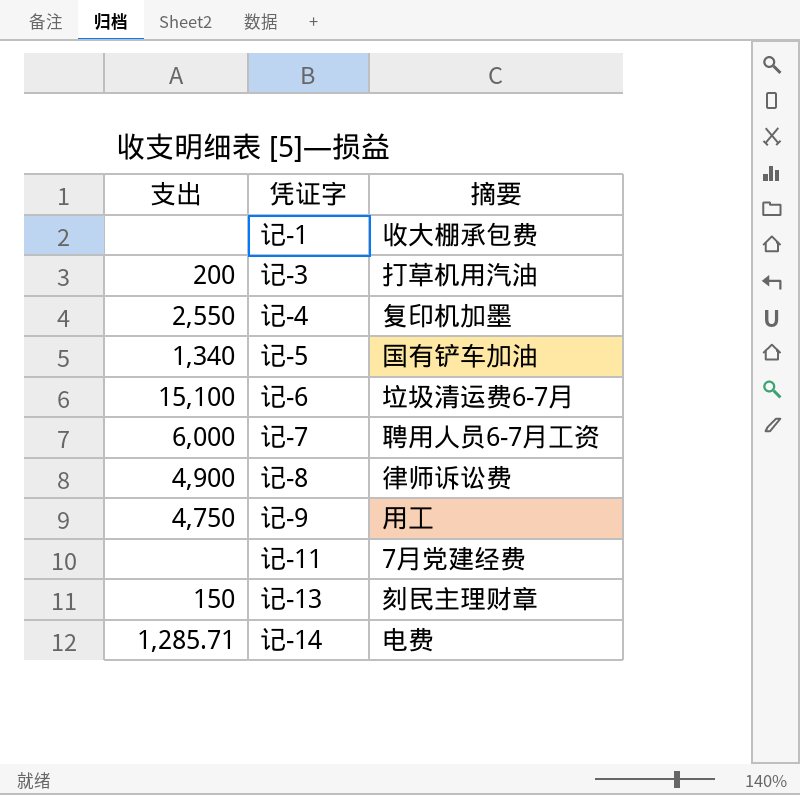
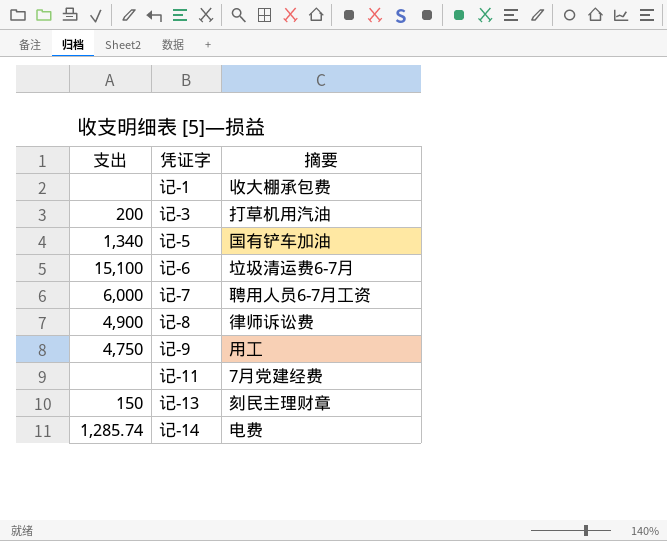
row 记-4: 2,550 | 复印机加墨 -> none
记-14 | 支出: 1,285.71 -> 1,285.74

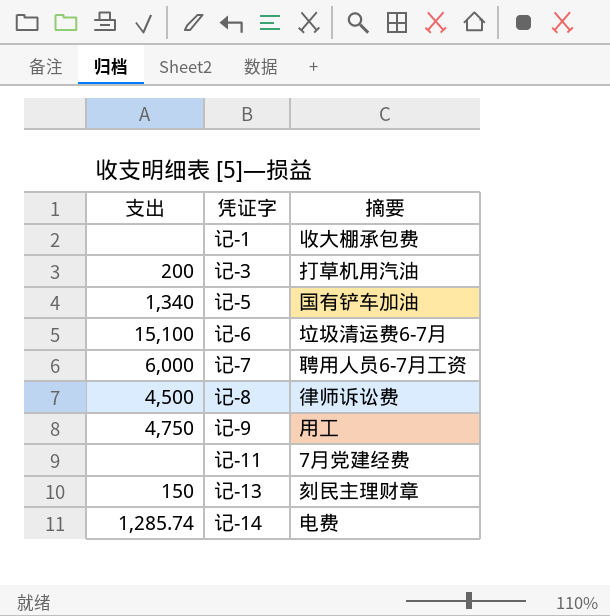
记-8 | 支出: 4,900 -> 4,500

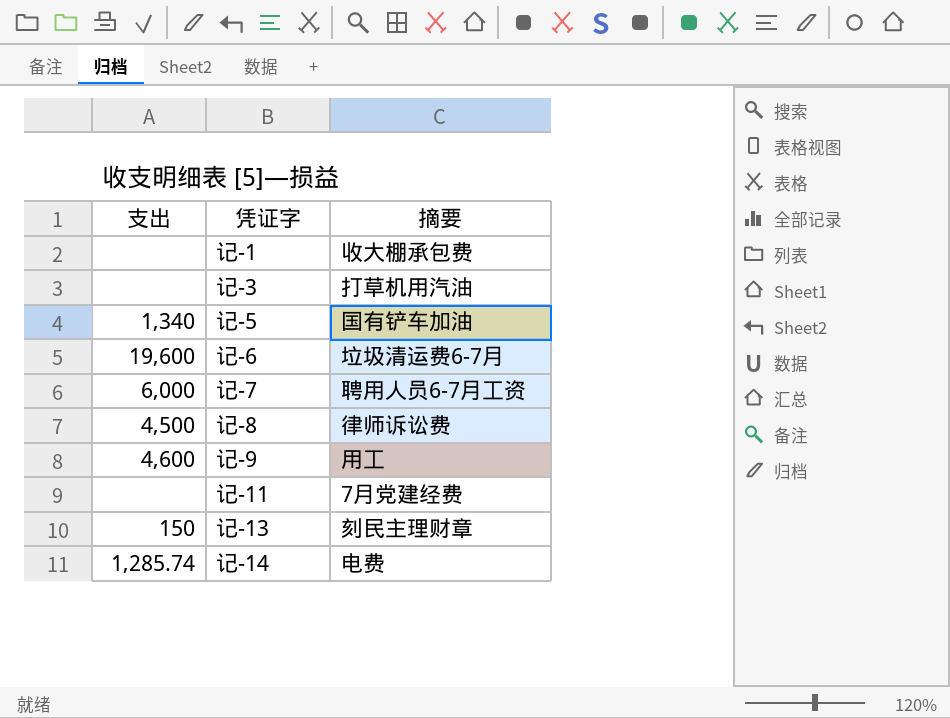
记-3 | 支出: 200 -> none
记-6 | 支出: 15,100 -> 19,600
记-9 | 支出: 4,750 -> 4,600

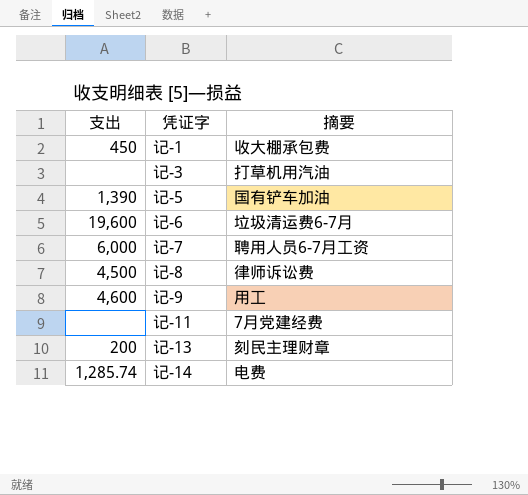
记-1 | 支出: none -> 450
记-5 | 支出: 1,340 -> 1,390
记-13 | 支出: 150 -> 200

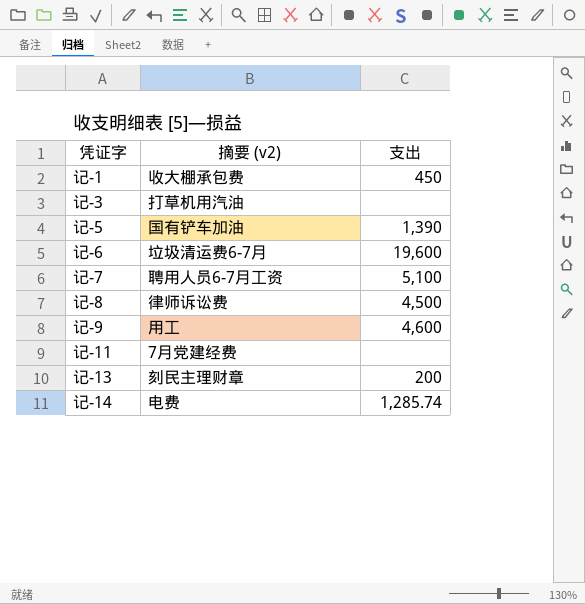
column name: 摘要 -> 摘要 (v2)
column 支出 | position: 1 -> 3
记-7 | 支出: 6,000 -> 5,100

